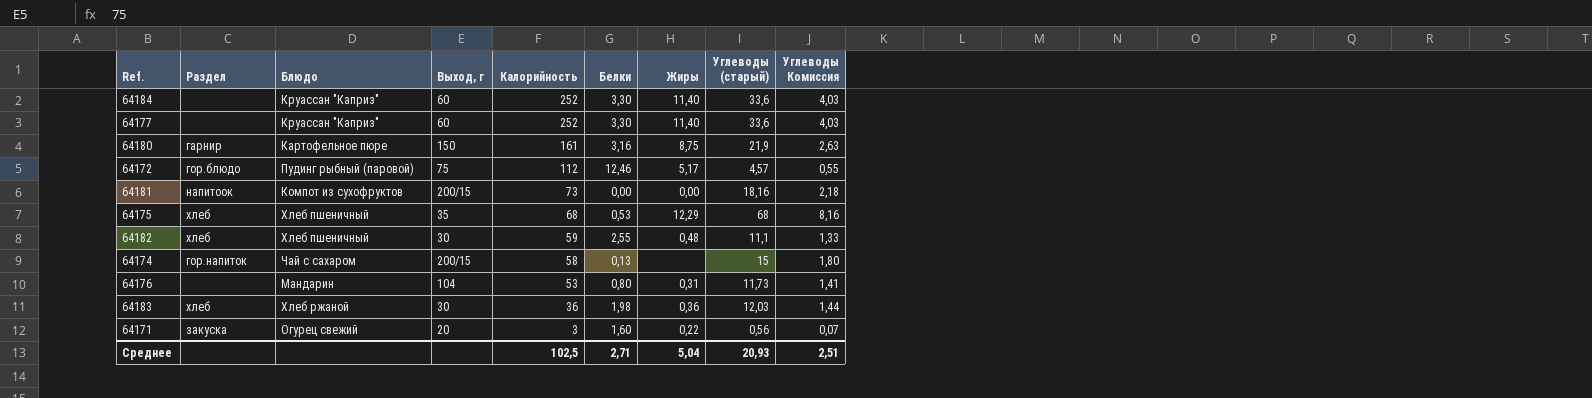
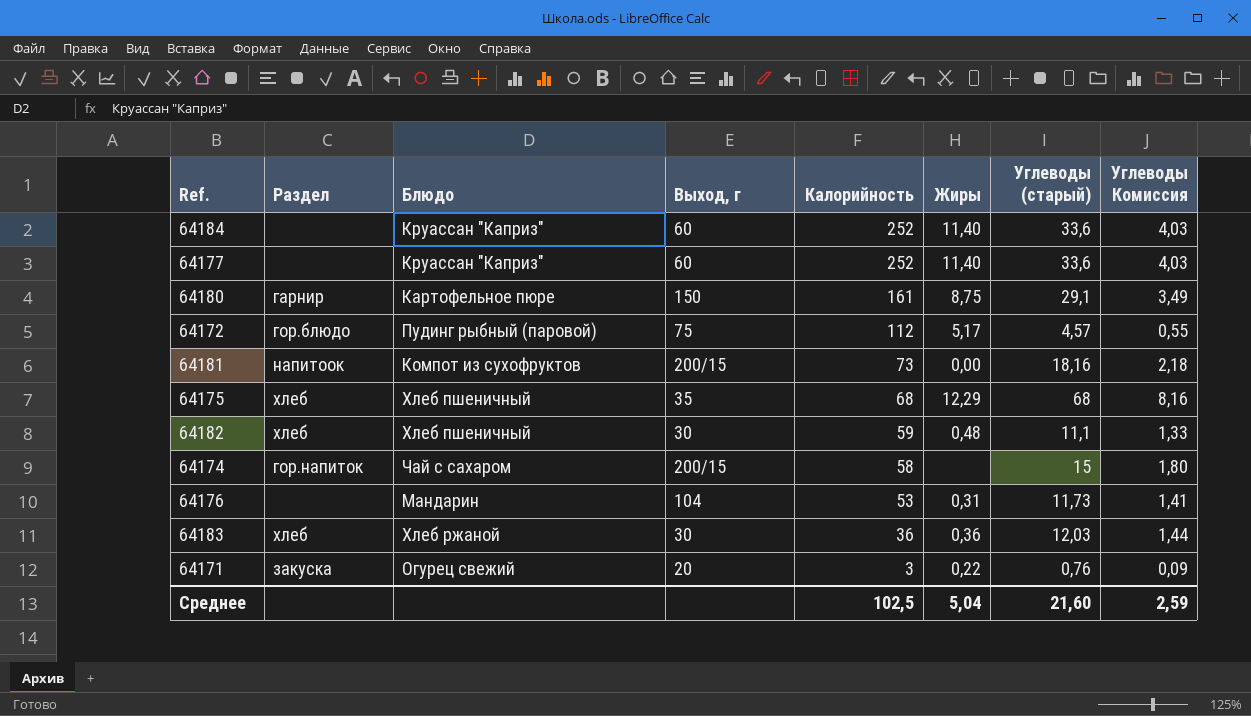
column Белки | position: 6 -> none
64180 | Углеводы (старый): 21,9 -> 29,1
64180 | Углеводы Комиссия: 2,63 -> 3,49
64171 | Углеводы (старый): 0,56 -> 0,76
64171 | Углеводы Комиссия: 0,07 -> 0,09
Среднее | Углеводы (старый): 20,93 -> 21,60
Среднее | Углеводы Комиссия: 2,51 -> 2,59

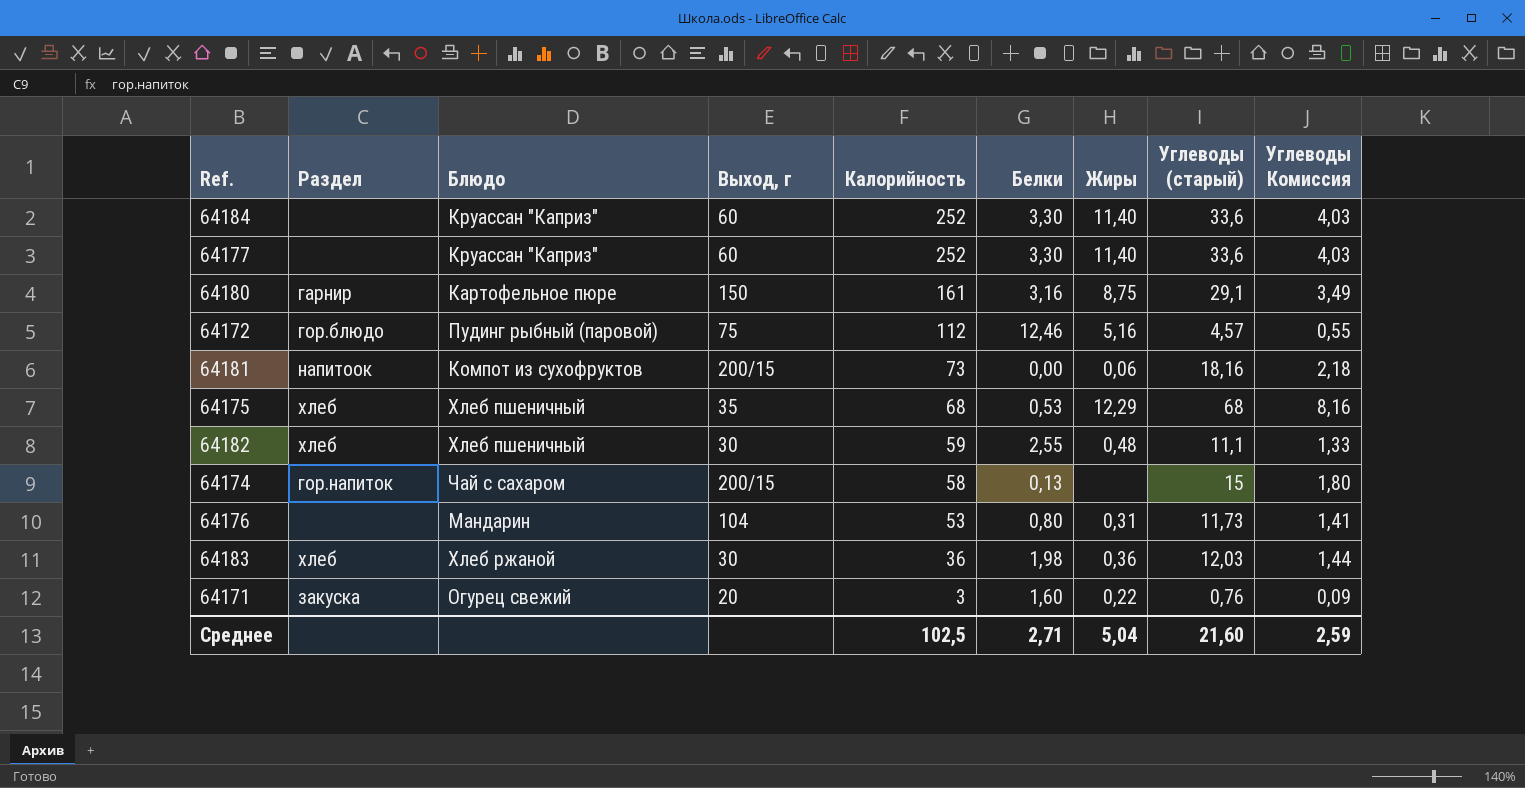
column Белки | position: none -> 6
64172 | Жиры: 5,17 -> 5,16
64181 | Жиры: 0,00 -> 0,06

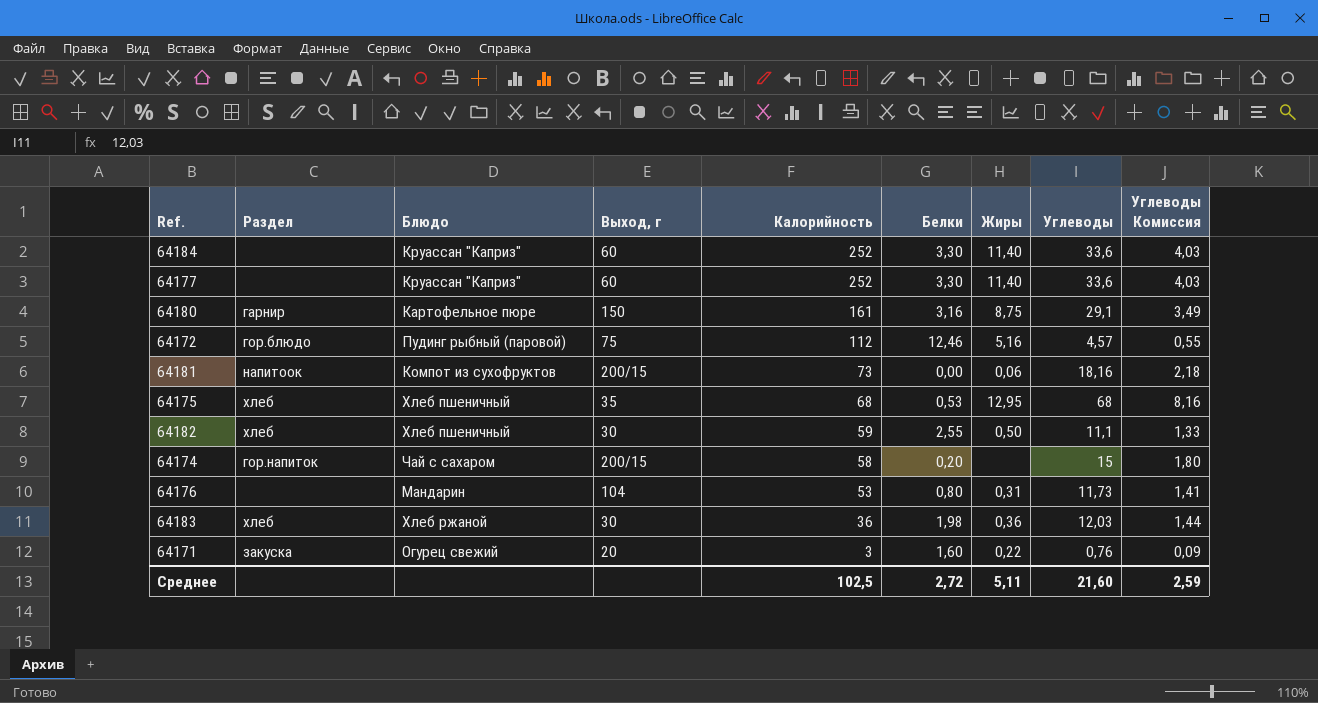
column name: Углеводы (старый) -> Углеводы
64175 | Жиры: 12,29 -> 12,95
64182 | Жиры: 0,48 -> 0,50
64174 | Белки: 0,13 -> 0,20
Среднее | Белки: 2,71 -> 2,72
Среднее | Жиры: 5,04 -> 5,11

